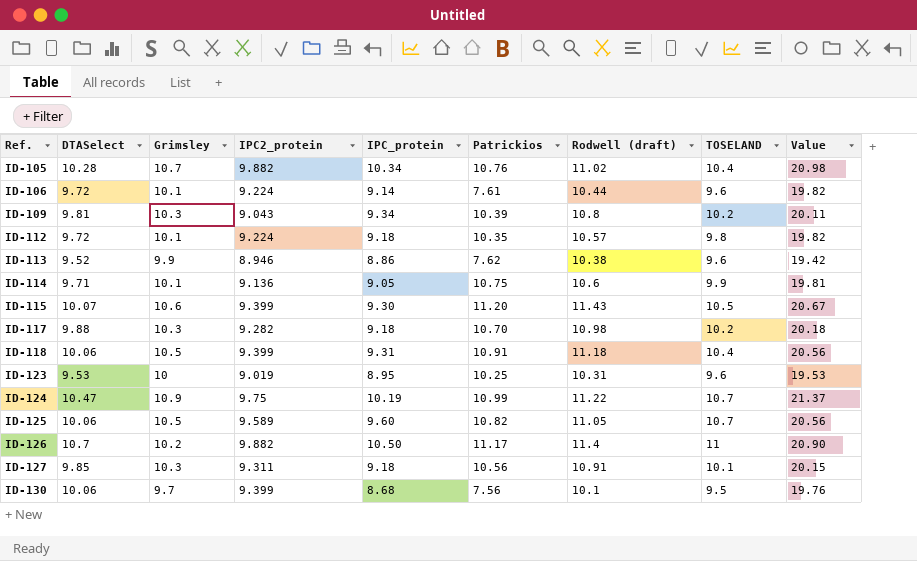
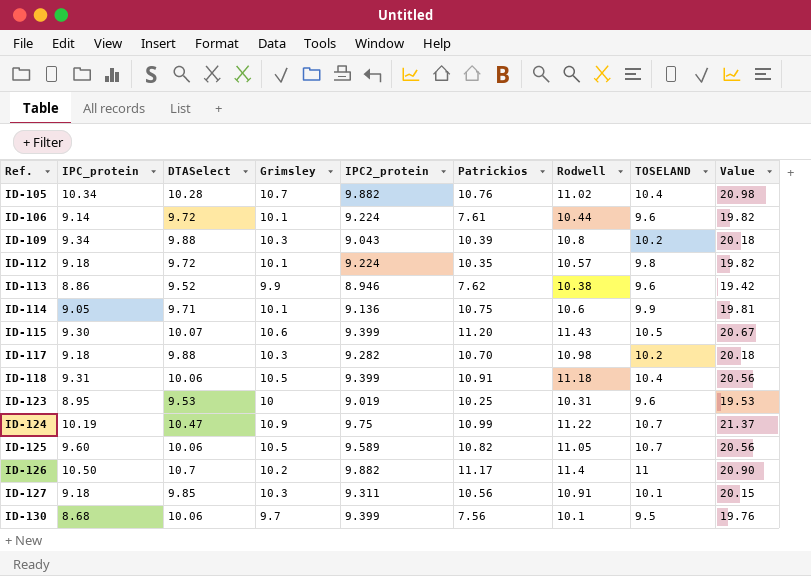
column IPC_protein | position: 5 -> 2
column name: Rodwell (draft) -> Rodwell
ID-109 | DTASelect: 9.81 -> 9.88
ID-109 | Value: 20.11 -> 20.18

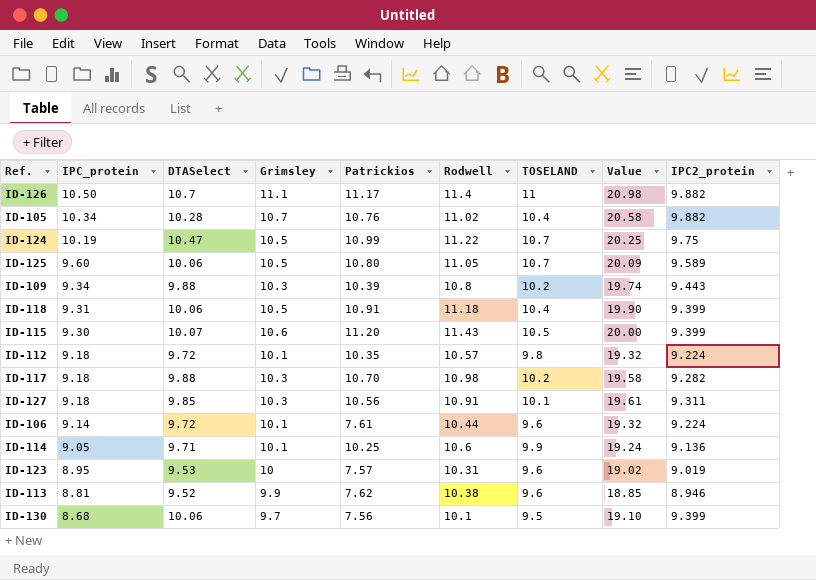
row order: Ref. ascending -> IPC_protein descending
column Value | formula: [DTASelect] + [Grimsley] -> [Grimsley] + [IPC2_protein]
column IPC2_protein | position: 5 -> 9
ID-126 | Grimsley: 10.2 -> 11.1
ID-124 | Grimsley: 10.9 -> 10.5
ID-125 | Patrickios: 10.82 -> 10.80
ID-109 | IPC2_protein: 9.043 -> 9.443
ID-114 | Patrickios: 10.75 -> 10.25
ID-123 | Patrickios: 10.25 -> 7.57
ID-113 | IPC_protein: 8.86 -> 8.81

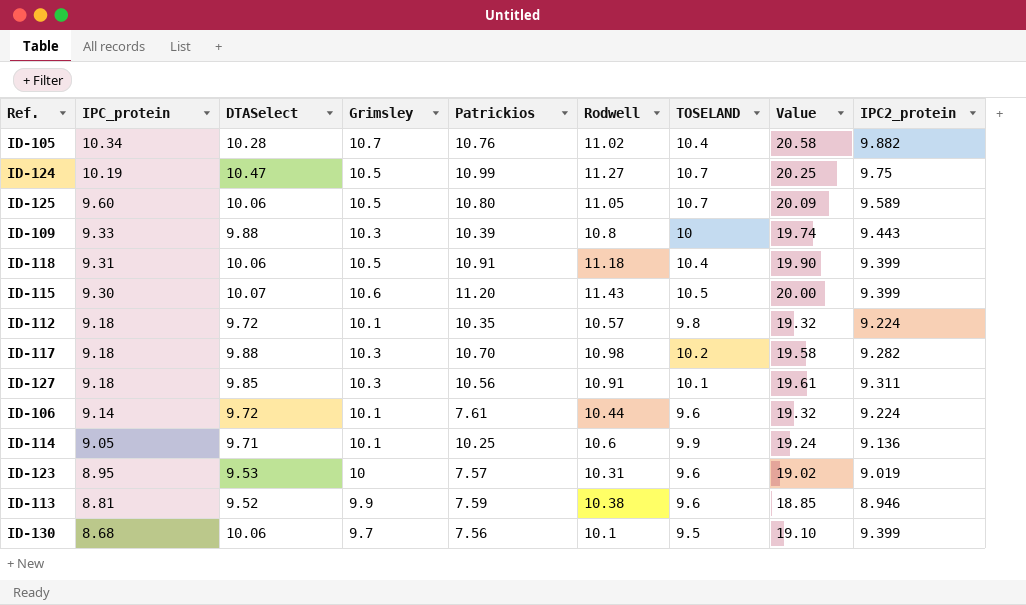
row ID-126: 10.50 | 10.7 | 11.1 | 11.17 | 11.4 | 11 | 20.98 | 9.882 -> none
ID-124 | Rodwell: 11.22 -> 11.27
ID-109 | IPC_protein: 9.34 -> 9.33
ID-109 | TOSELAND: 10.2 -> 10
ID-113 | Patrickios: 7.62 -> 7.59

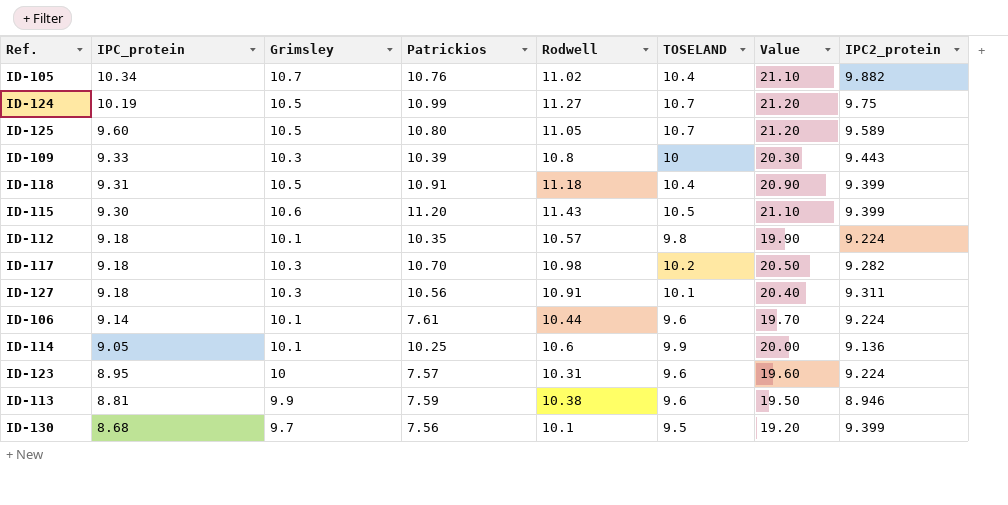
column DTASelect | position: 3 -> none
column Value | formula: [Grimsley] + [IPC2_protein] -> [Grimsley] + [TOSELAND]
ID-123 | IPC2_protein: 9.019 -> 9.224

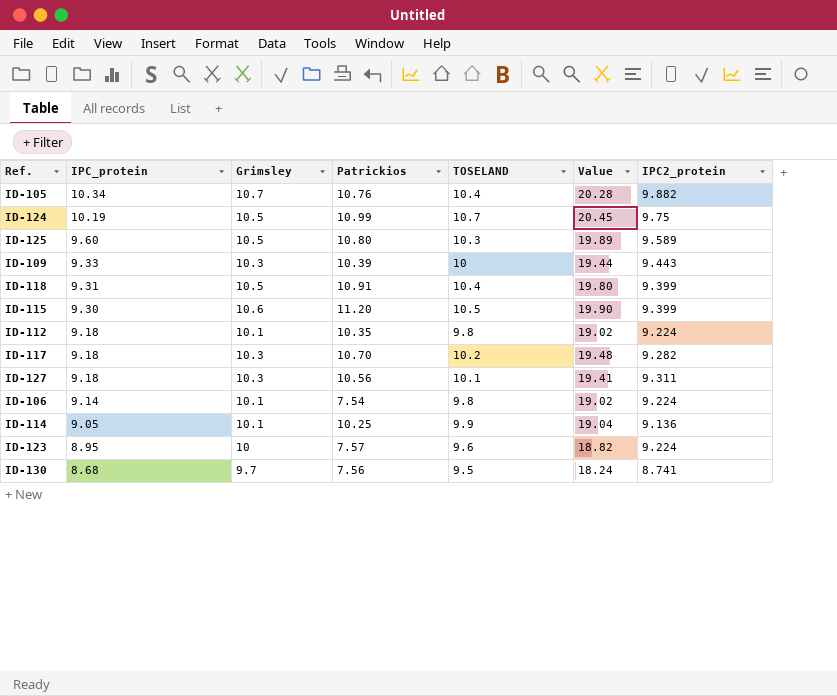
column Rodwell | position: 5 -> none
column Value | formula: [Grimsley] + [TOSELAND] -> [TOSELAND] + [IPC2_protein]
row ID-113: 8.81 | 9.9 | 7.59 | 10.38 | 9.6 | 19.50 | 8.946 -> none
ID-125 | TOSELAND: 10.7 -> 10.3
ID-106 | Patrickios: 7.61 -> 7.54
ID-106 | TOSELAND: 9.6 -> 9.8
ID-130 | IPC2_protein: 9.399 -> 8.741

